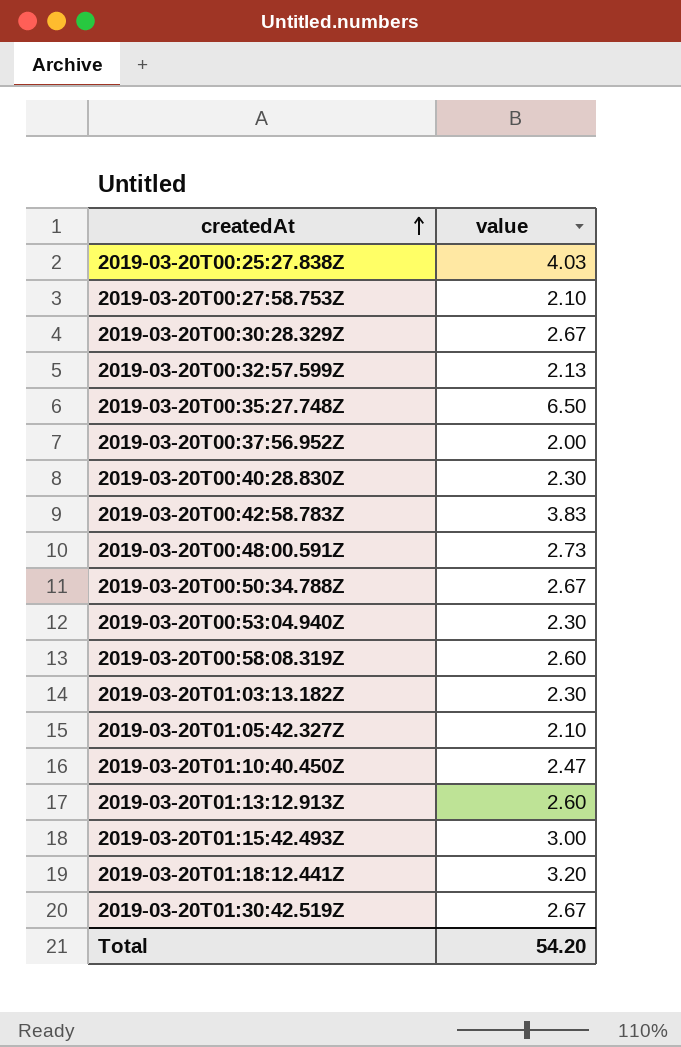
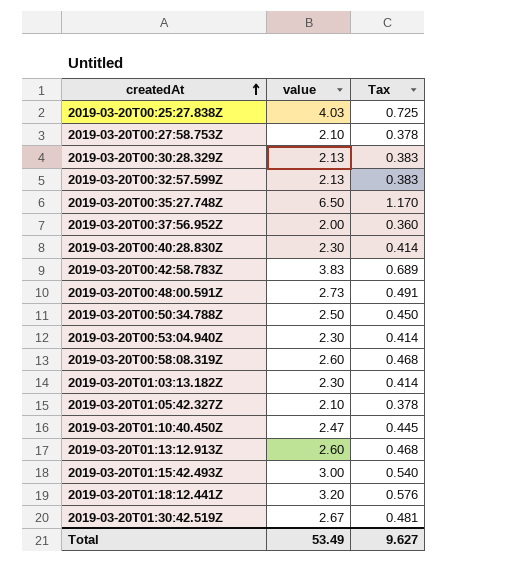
column Tax | formula: none -> [value] * 0.18
2019-03-20T00:30:28.329Z | value: 2.67 -> 2.13
2019-03-20T00:50:34.788Z | value: 2.67 -> 2.50
Total | value: 54.20 -> 53.49

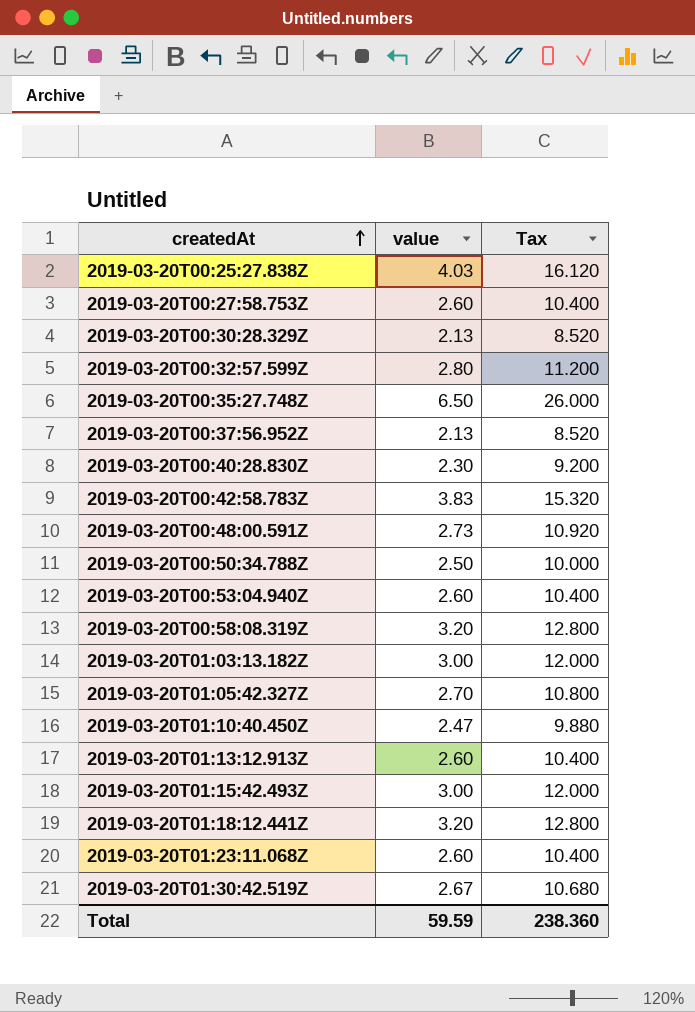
column Tax | formula: [value] * 0.18 -> [value] * 4
2019-03-20T00:27:58.753Z | value: 2.10 -> 2.60
2019-03-20T00:32:57.599Z | value: 2.13 -> 2.80
2019-03-20T00:37:56.952Z | value: 2.00 -> 2.13
2019-03-20T00:53:04.940Z | value: 2.30 -> 2.60
2019-03-20T00:58:08.319Z | value: 2.60 -> 3.20
2019-03-20T01:03:13.182Z | value: 2.30 -> 3.00
2019-03-20T01:05:42.327Z | value: 2.10 -> 2.70
row 2019-03-20T01:23:11.068Z: none -> 2.60 | 10.400
Total | value: 53.49 -> 59.59
Total | Tax: 9.627 -> 238.360

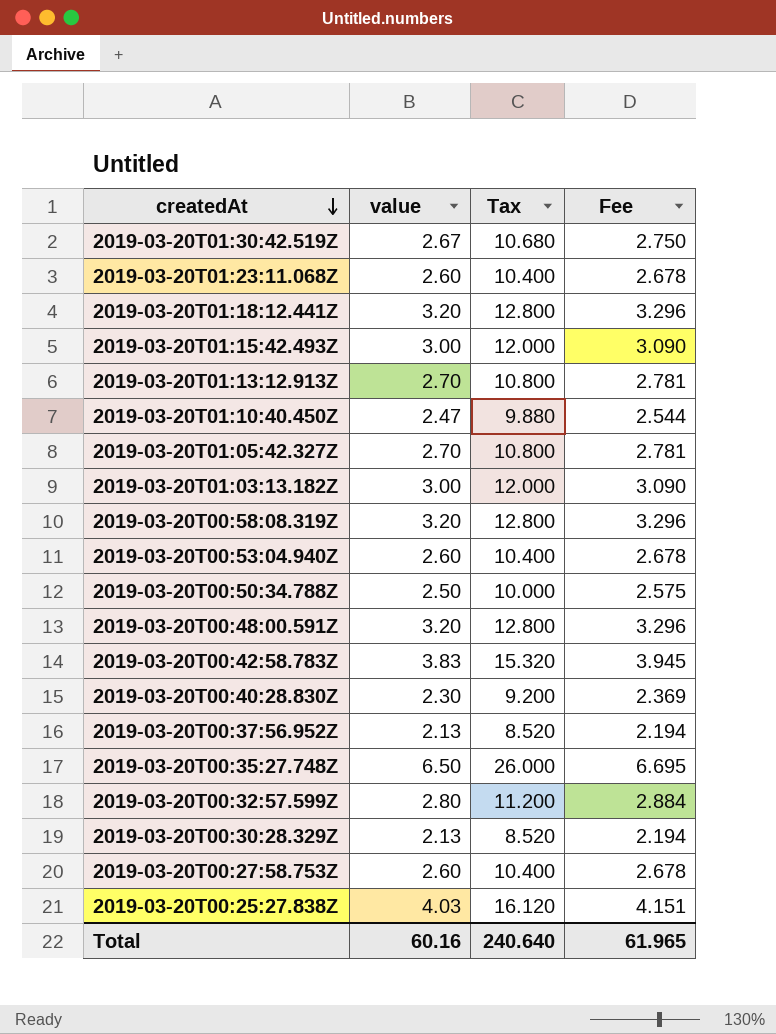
row order: createdAt ascending -> createdAt descending
column Fee | formula: none -> [value] * 1.03
2019-03-20T01:13:12.913Z | value: 2.60 -> 2.70
2019-03-20T01:13:12.913Z | Tax: 10.400 -> 10.800
2019-03-20T00:48:00.591Z | value: 2.73 -> 3.20
2019-03-20T00:48:00.591Z | Tax: 10.920 -> 12.800
Total | value: 59.59 -> 60.16
Total | Tax: 238.360 -> 240.640

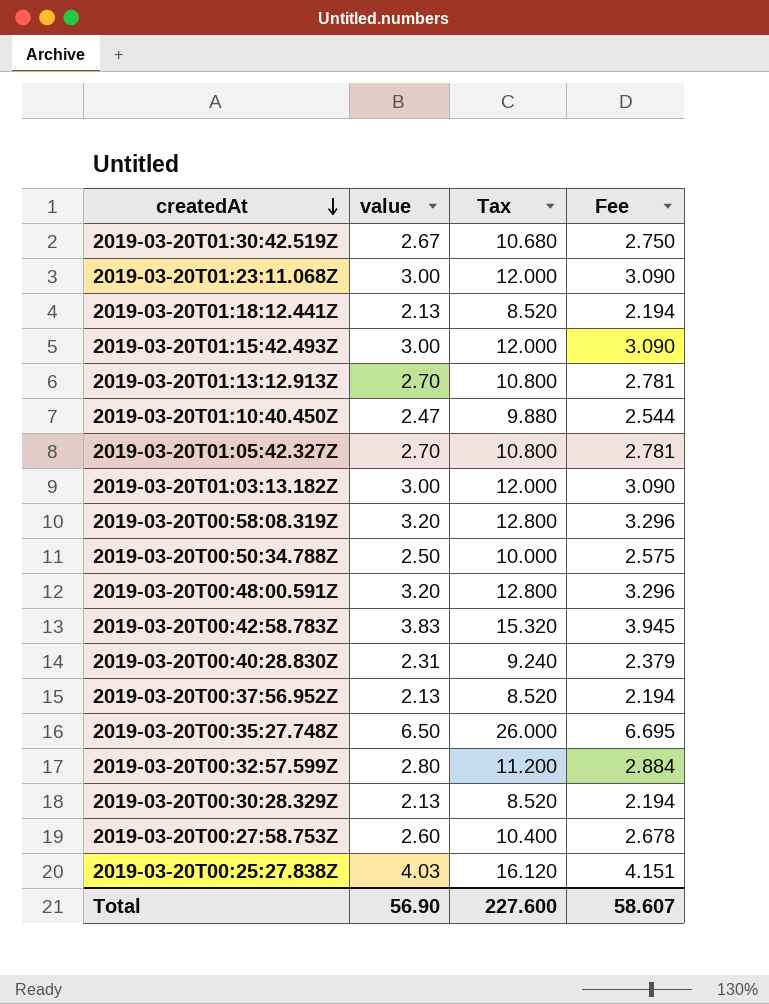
row 2019-03-20T00:53:04.940Z: 2.60 | 10.400 | 2.678 -> none
2019-03-20T01:23:11.068Z | value: 2.60 -> 3.00
2019-03-20T01:23:11.068Z | Tax: 10.400 -> 12.000
2019-03-20T01:23:11.068Z | Fee: 2.678 -> 3.090
2019-03-20T01:18:12.441Z | value: 3.20 -> 2.13
2019-03-20T01:18:12.441Z | Tax: 12.800 -> 8.520
2019-03-20T01:18:12.441Z | Fee: 3.296 -> 2.194
2019-03-20T00:40:28.830Z | value: 2.30 -> 2.31
2019-03-20T00:40:28.830Z | Tax: 9.200 -> 9.240
2019-03-20T00:40:28.830Z | Fee: 2.369 -> 2.379
Total | value: 60.16 -> 56.90
Total | Tax: 240.640 -> 227.600
Total | Fee: 61.965 -> 58.607

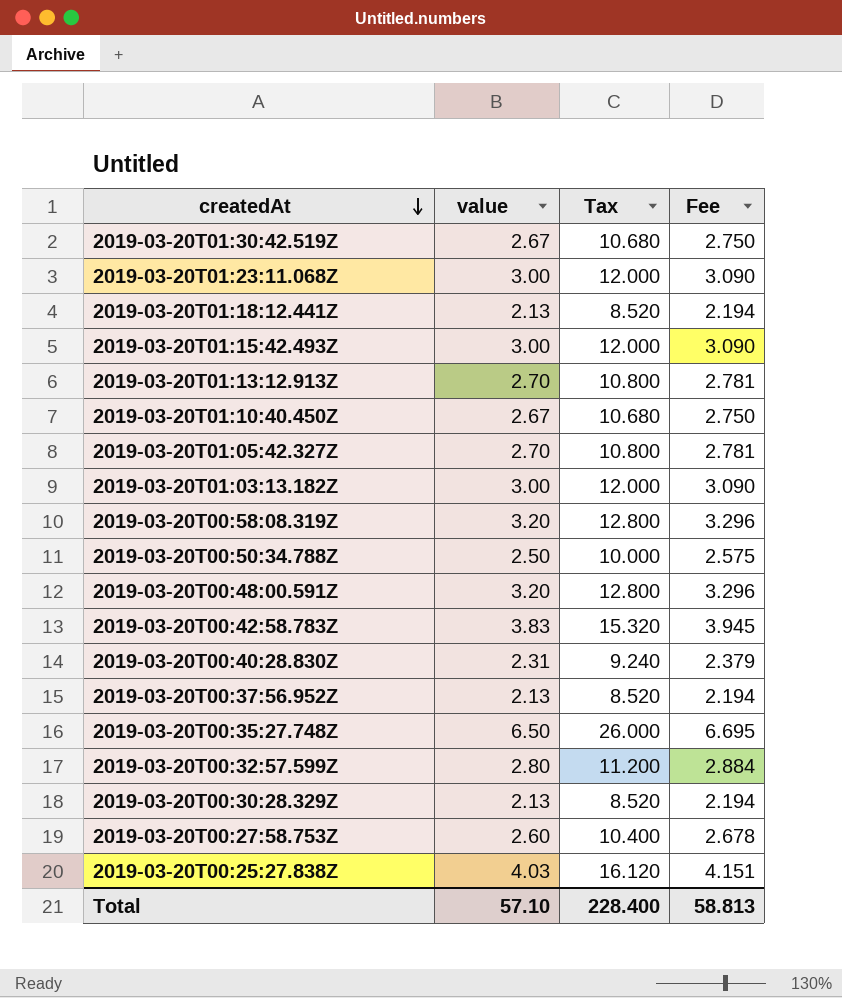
2019-03-20T01:10:40.450Z | value: 2.47 -> 2.67
2019-03-20T01:10:40.450Z | Tax: 9.880 -> 10.680
2019-03-20T01:10:40.450Z | Fee: 2.544 -> 2.750
Total | value: 56.90 -> 57.10
Total | Tax: 227.600 -> 228.400
Total | Fee: 58.607 -> 58.813

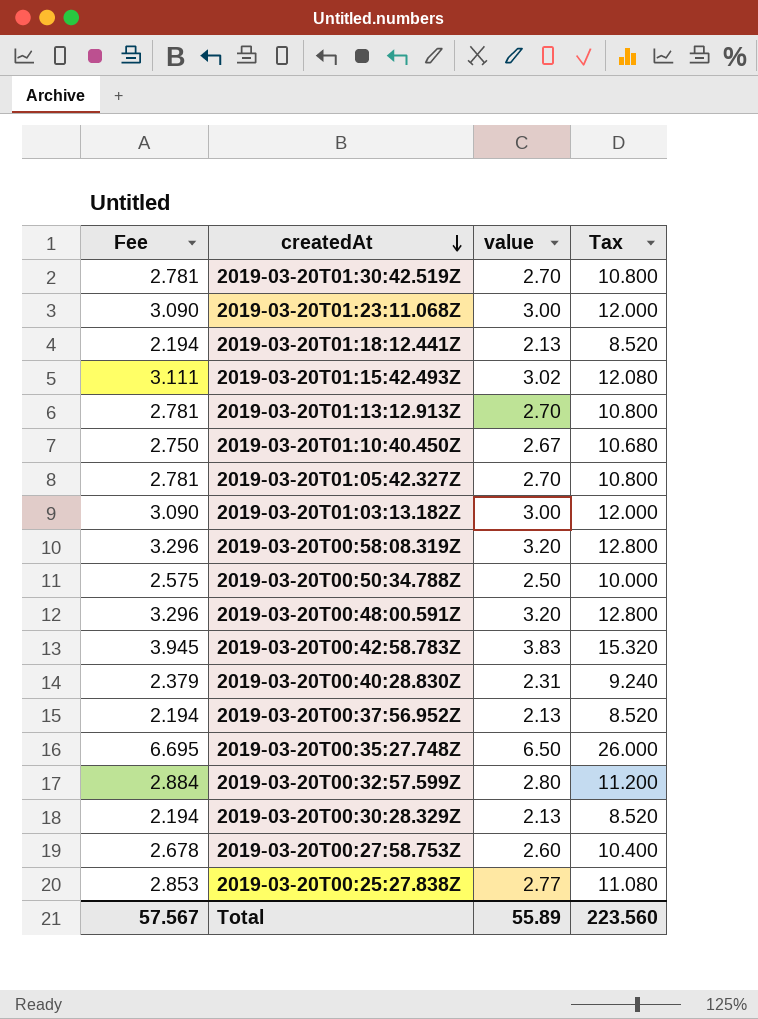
column Fee | position: 4 -> 1
2019-03-20T01:30:42.519Z | Fee: 2.750 -> 2.781
2019-03-20T01:30:42.519Z | value: 2.67 -> 2.70
2019-03-20T01:30:42.519Z | Tax: 10.680 -> 10.800
2019-03-20T01:15:42.493Z | Fee: 3.090 -> 3.111
2019-03-20T01:15:42.493Z | value: 3.00 -> 3.02
2019-03-20T01:15:42.493Z | Tax: 12.000 -> 12.080
2019-03-20T00:25:27.838Z | Fee: 4.151 -> 2.853
2019-03-20T00:25:27.838Z | value: 4.03 -> 2.77
2019-03-20T00:25:27.838Z | Tax: 16.120 -> 11.080
Total | Fee: 58.813 -> 57.567
Total | value: 57.10 -> 55.89
Total | Tax: 228.400 -> 223.560

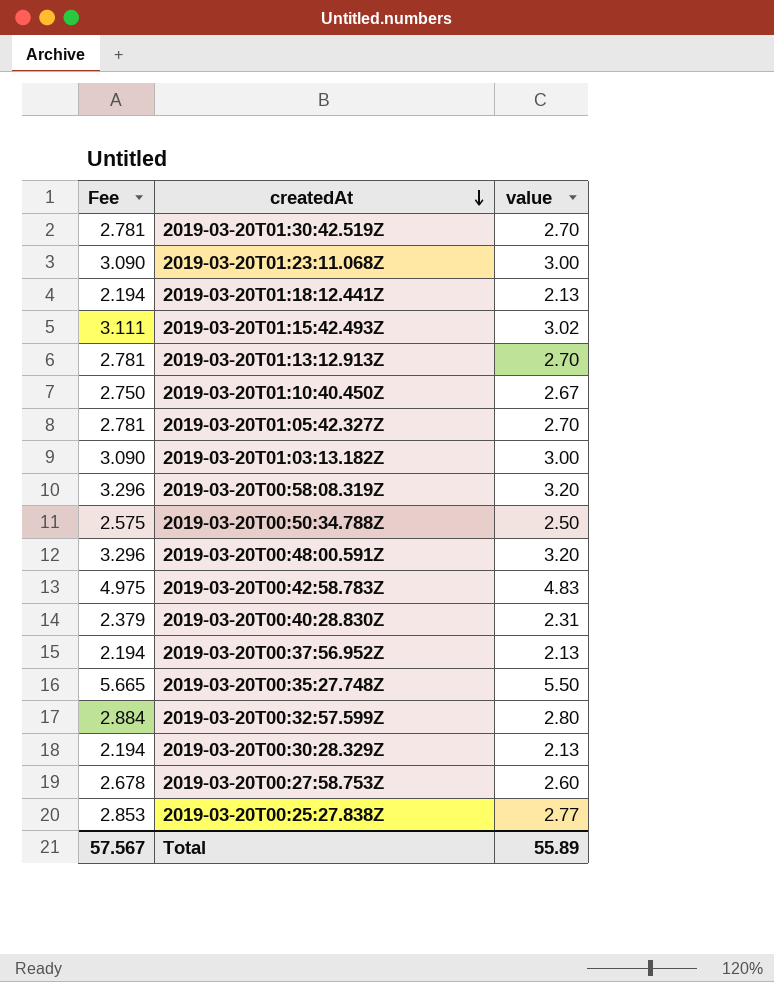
column Tax | formula: [value] * 4 -> none
2019-03-20T00:42:58.783Z | Fee: 3.945 -> 4.975
2019-03-20T00:42:58.783Z | value: 3.83 -> 4.83
2019-03-20T00:35:27.748Z | Fee: 6.695 -> 5.665
2019-03-20T00:35:27.748Z | value: 6.50 -> 5.50

